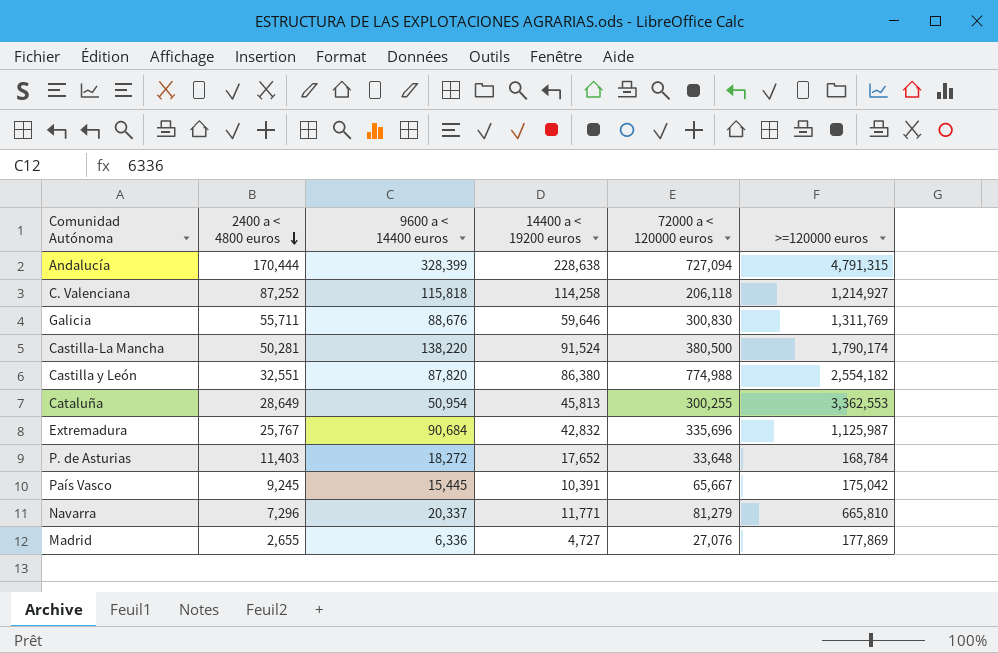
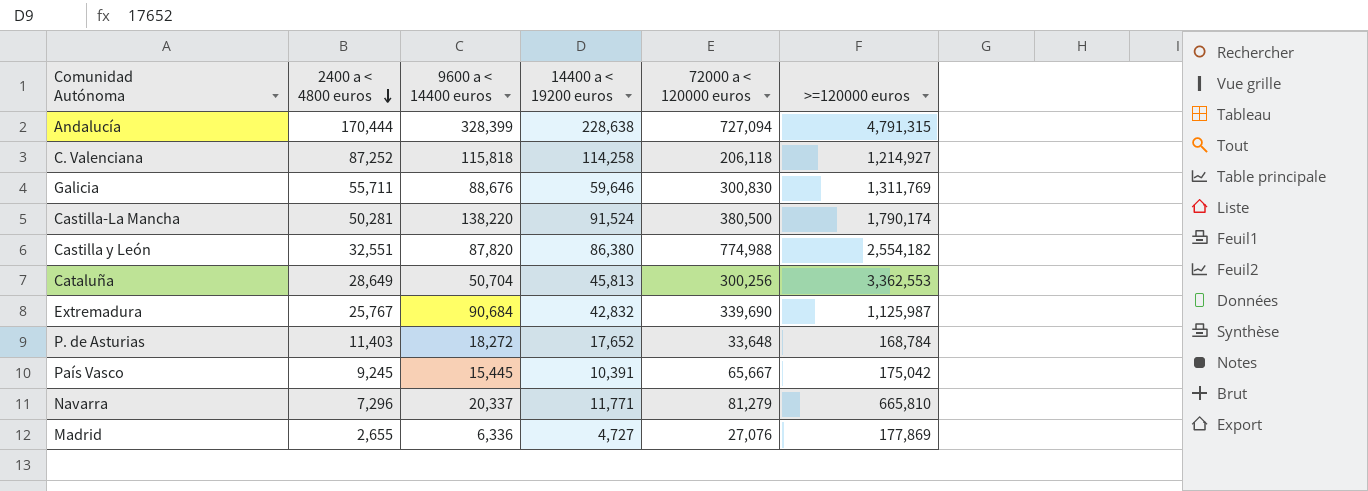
Cataluña | 9600 a < 14400 euros: 50,954 -> 50,704
Cataluña | 72000 a < 120000 euros: 300,255 -> 300,256
Extremadura | 72000 a < 120000 euros: 335,696 -> 339,690

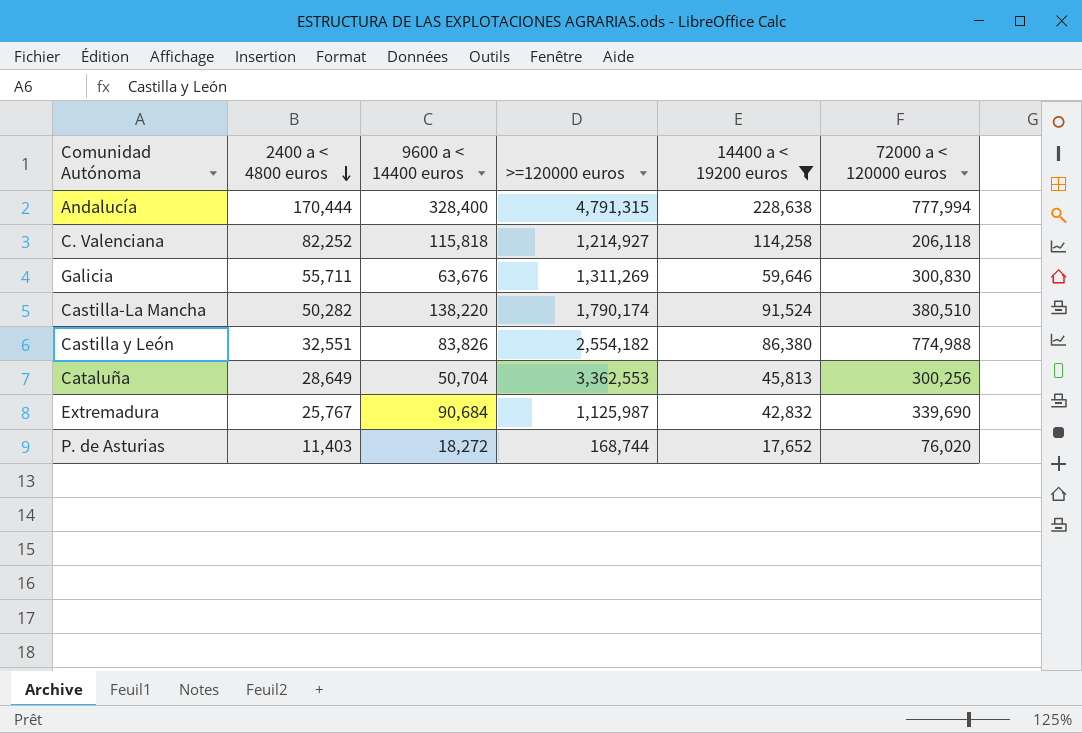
filter: none -> 14400 a < 19200 euros >= 17,652
column >=120000 euros | position: 6 -> 4
Andalucía | 9600 a < 14400 euros: 328,399 -> 328,400
Andalucía | 72000 a < 120000 euros: 727,094 -> 777,994
C. Valenciana | 2400 a < 4800 euros: 87,252 -> 82,252
Galicia | 9600 a < 14400 euros: 88,676 -> 63,676
Galicia | >=120000 euros: 1,311,769 -> 1,311,269
Castilla-La Mancha | 2400 a < 4800 euros: 50,281 -> 50,282
Castilla-La Mancha | 72000 a < 120000 euros: 380,500 -> 380,510
Castilla y León | 9600 a < 14400 euros: 87,820 -> 83,826
P. de Asturias | >=120000 euros: 168,784 -> 168,744
P. de Asturias | 72000 a < 120000 euros: 33,648 -> 76,020

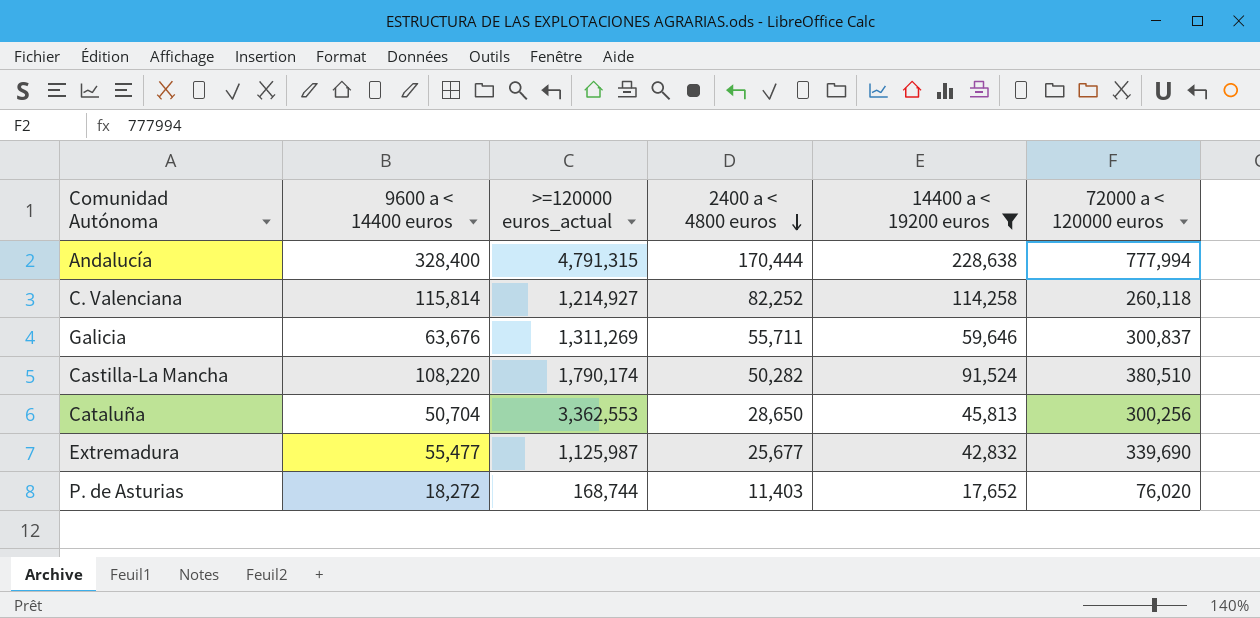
column name: >=120000 euros -> >=120000 euros_actual
column 2400 a < 4800 euros | position: 2 -> 4
row Castilla y León: 32,551 | 83,826 | 2,554,182 | 86,380 | 774,988 -> none
C. Valenciana | 9600 a < 14400 euros: 115,818 -> 115,814
C. Valenciana | 72000 a < 120000 euros: 206,118 -> 260,118
Galicia | 72000 a < 120000 euros: 300,830 -> 300,837
Castilla-La Mancha | 9600 a < 14400 euros: 138,220 -> 108,220
Cataluña | 2400 a < 4800 euros: 28,649 -> 28,650
Extremadura | 9600 a < 14400 euros: 90,684 -> 55,477
Extremadura | 2400 a < 4800 euros: 25,767 -> 25,677

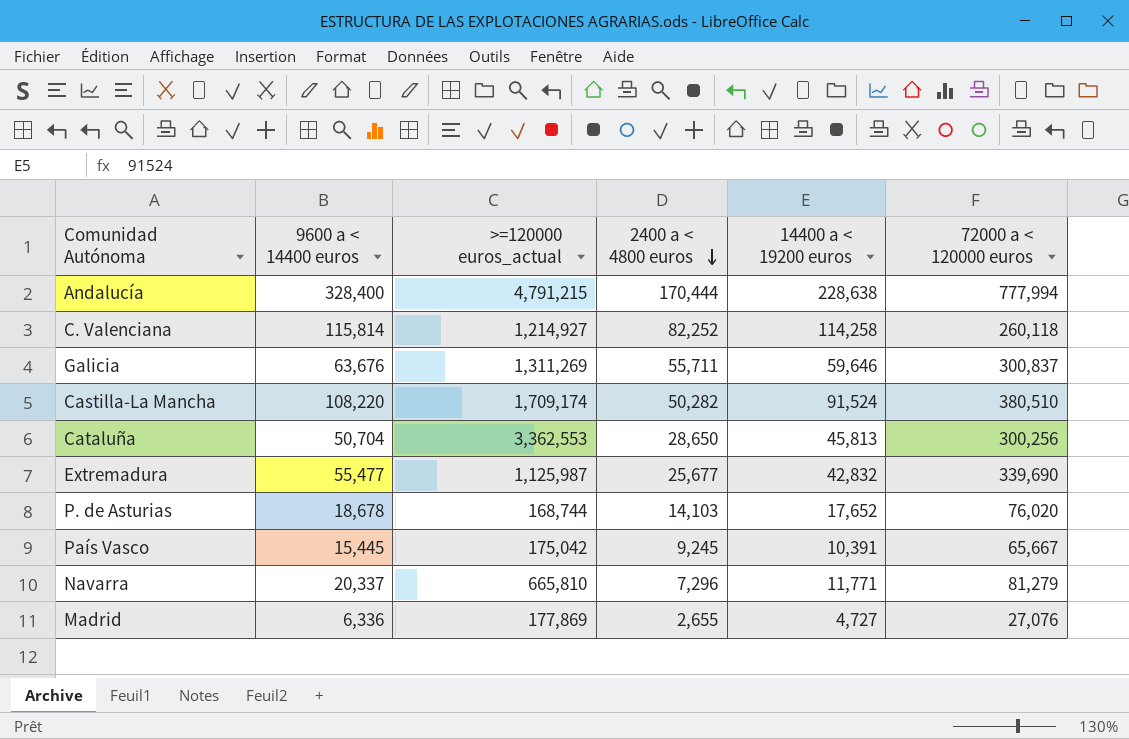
filter: 14400 a < 19200 euros >= 17,652 -> none
Andalucía | >=120000 euros_actual: 4,791,315 -> 4,791,215
Castilla-La Mancha | >=120000 euros_actual: 1,790,174 -> 1,709,174
P. de Asturias | 9600 a < 14400 euros: 18,272 -> 18,678
P. de Asturias | 2400 a < 4800 euros: 11,403 -> 14,103

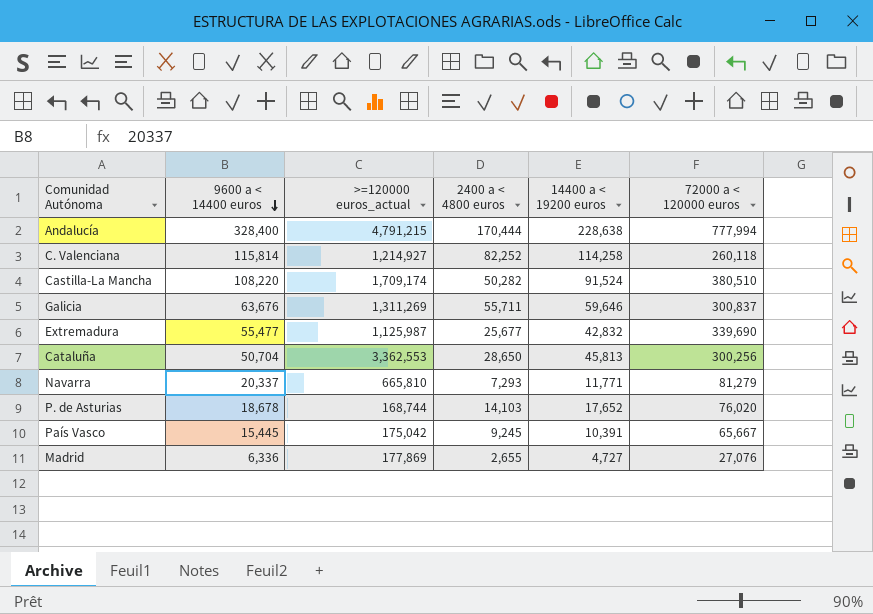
row order: 2400 a < 4800 euros descending -> 9600 a < 14400 euros descending
Navarra | 2400 a < 4800 euros: 7,296 -> 7,293

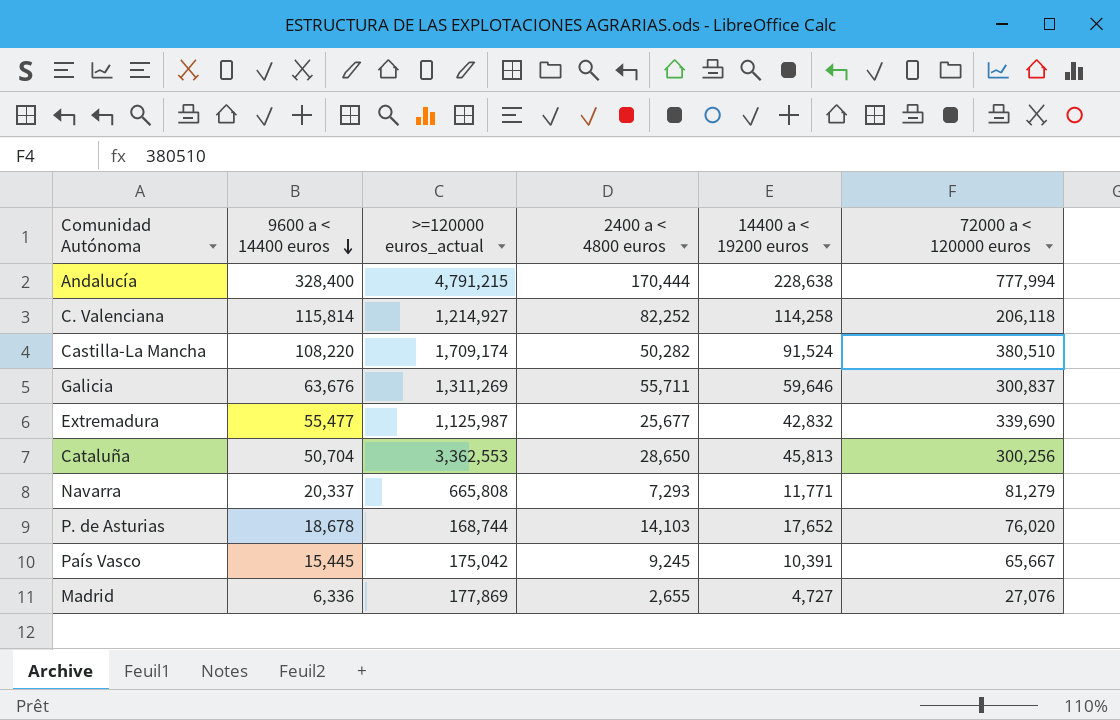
C. Valenciana | 72000 a < 120000 euros: 260,118 -> 206,118
Navarra | >=120000 euros_actual: 665,810 -> 665,808

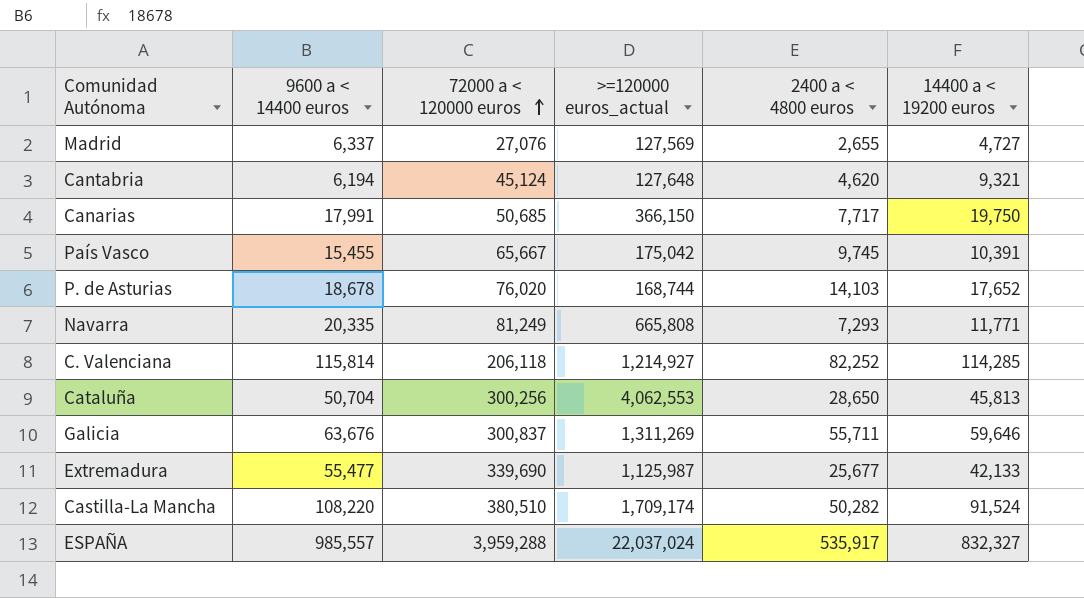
row order: 9600 a < 14400 euros descending -> 72000 a < 120000 euros ascending
column 72000 a < 120000 euros | position: 6 -> 3
row Andalucía: 328,400 | 4,791,215 | 170,444 | 228,638 | 777,994 -> none
Madrid | 9600 a < 14400 euros: 6,336 -> 6,337
Madrid | >=120000 euros_actual: 177,869 -> 127,569
row Cantabria: none -> 6,194 | 45,124 | 127,648 | 4,620 | 9,321
row Canarias: none -> 17,991 | 50,685 | 366,150 | 7,717 | 19,750
País Vasco | 9600 a < 14400 euros: 15,445 -> 15,455
País Vasco | 2400 a < 4800 euros: 9,245 -> 9,745
Navarra | 9600 a < 14400 euros: 20,337 -> 20,335
Navarra | 72000 a < 120000 euros: 81,279 -> 81,249
C. Valenciana | 14400 a < 19200 euros: 114,258 -> 114,285
Cataluña | >=120000 euros_actual: 3,362,553 -> 4,062,553
Extremadura | 14400 a < 19200 euros: 42,832 -> 42,133
row ESPAÑA: none -> 985,557 | 3,959,288 | 22,037,024 | 535,917 | 832,327

